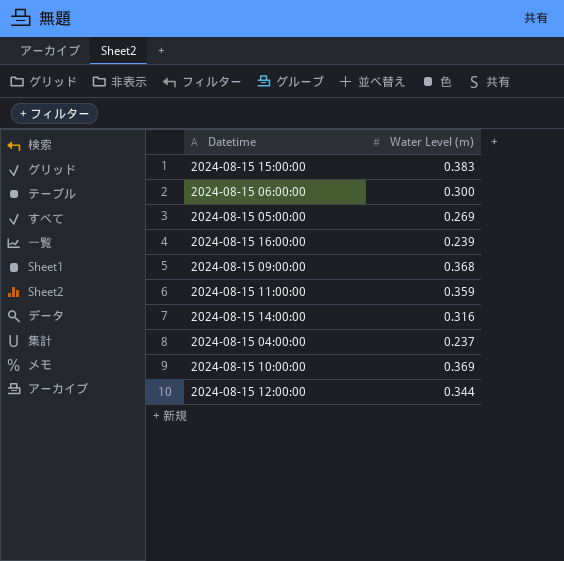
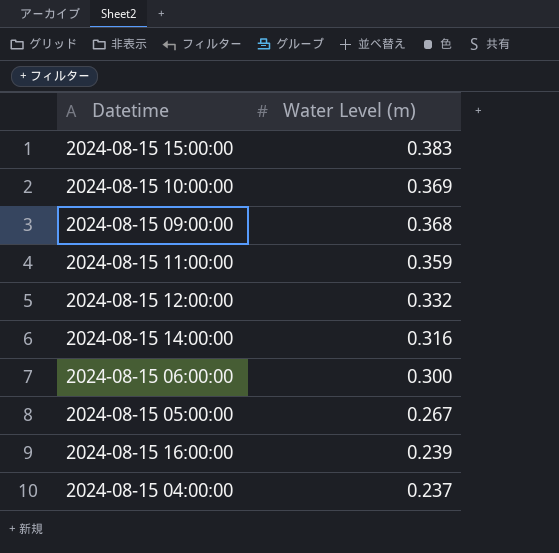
row order: none -> Water Level (m) descending
2024-08-15 12:00:00 | Water Level (m): 0.344 -> 0.332
2024-08-15 05:00:00 | Water Level (m): 0.269 -> 0.267

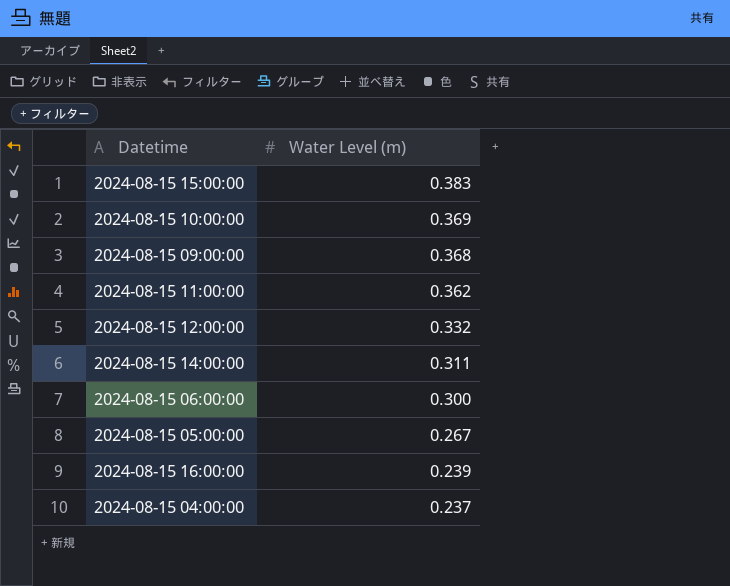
2024-08-15 11:00:00 | Water Level (m): 0.359 -> 0.362
2024-08-15 14:00:00 | Water Level (m): 0.316 -> 0.311

